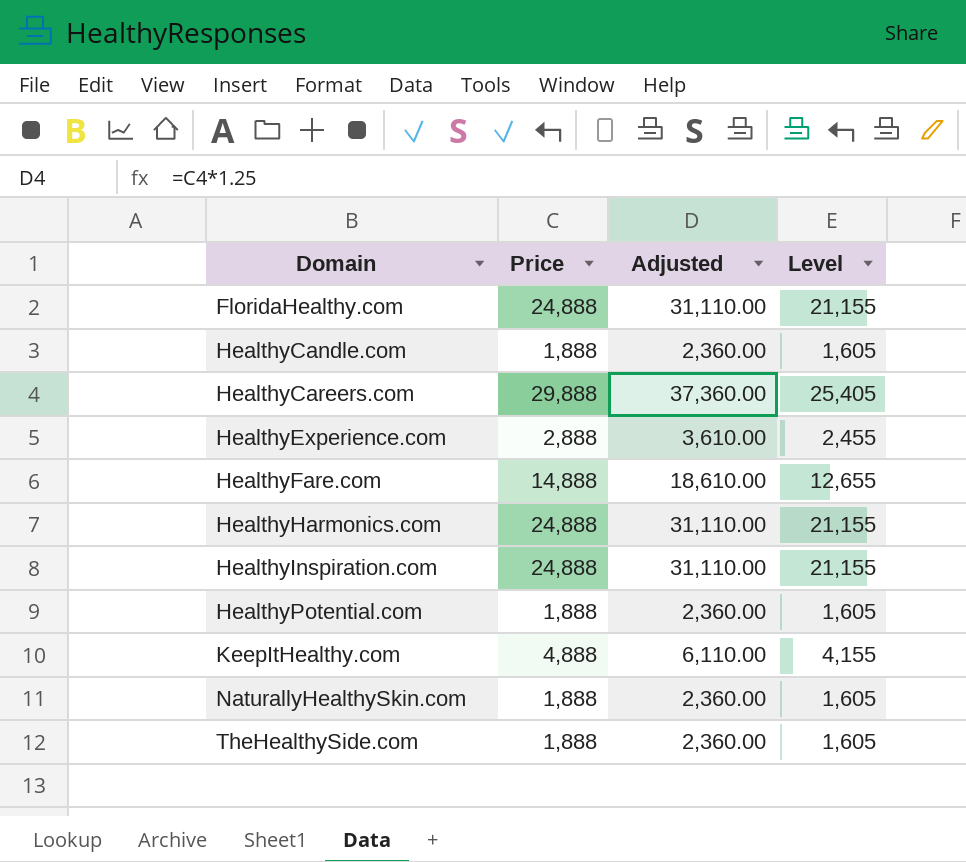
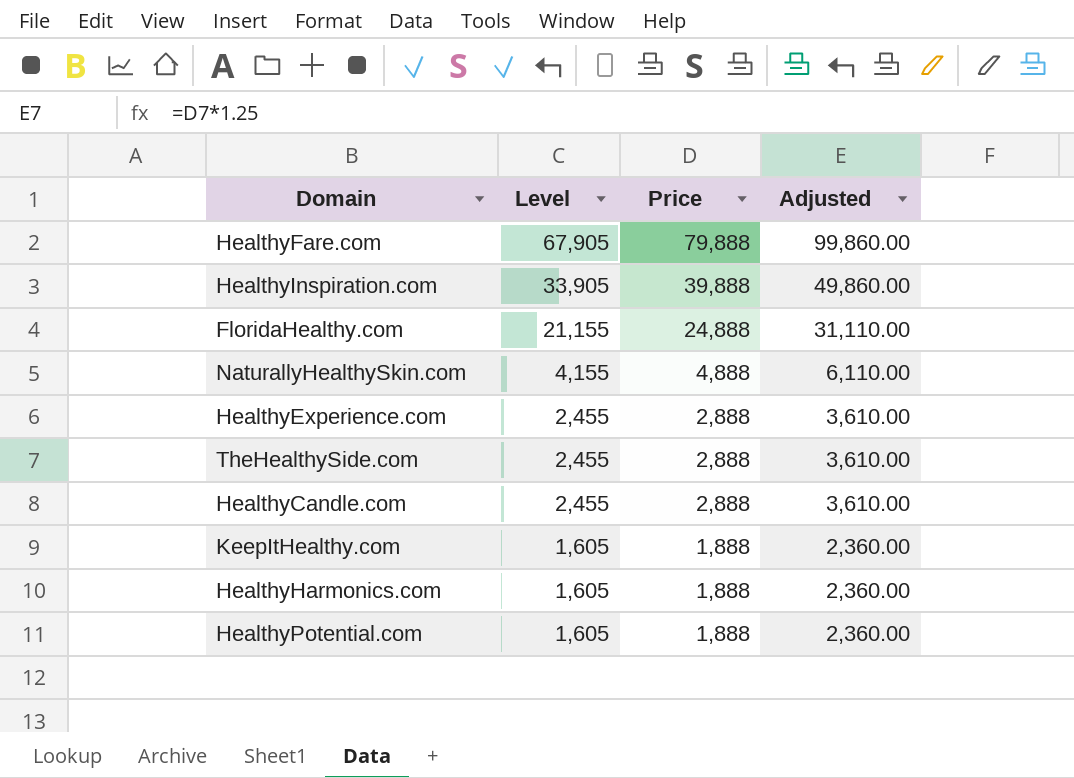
row order: Domain ascending -> Level descending
column Level | position: 4 -> 2
row HealthyCareers.com: 29,888 | 37,360.00 | 25,405 -> none
HealthyFare.com | Level: 12,655 -> 67,905
HealthyFare.com | Price: 14,888 -> 79,888
HealthyFare.com | Adjusted: 18,610.00 -> 99,860.00
HealthyInspiration.com | Level: 21,155 -> 33,905
HealthyInspiration.com | Price: 24,888 -> 39,888
HealthyInspiration.com | Adjusted: 31,110.00 -> 49,860.00
NaturallyHealthySkin.com | Level: 1,605 -> 4,155
NaturallyHealthySkin.com | Price: 1,888 -> 4,888
NaturallyHealthySkin.com | Adjusted: 2,360.00 -> 6,110.00
TheHealthySide.com | Level: 1,605 -> 2,455
TheHealthySide.com | Price: 1,888 -> 2,888
TheHealthySide.com | Adjusted: 2,360.00 -> 3,610.00
HealthyCandle.com | Level: 1,605 -> 2,455
HealthyCandle.com | Price: 1,888 -> 2,888
HealthyCandle.com | Adjusted: 2,360.00 -> 3,610.00
KeepItHealthy.com | Level: 4,155 -> 1,605
KeepItHealthy.com | Price: 4,888 -> 1,888
KeepItHealthy.com | Adjusted: 6,110.00 -> 2,360.00
HealthyHarmonics.com | Level: 21,155 -> 1,605
HealthyHarmonics.com | Price: 24,888 -> 1,888
HealthyHarmonics.com | Adjusted: 31,110.00 -> 2,360.00

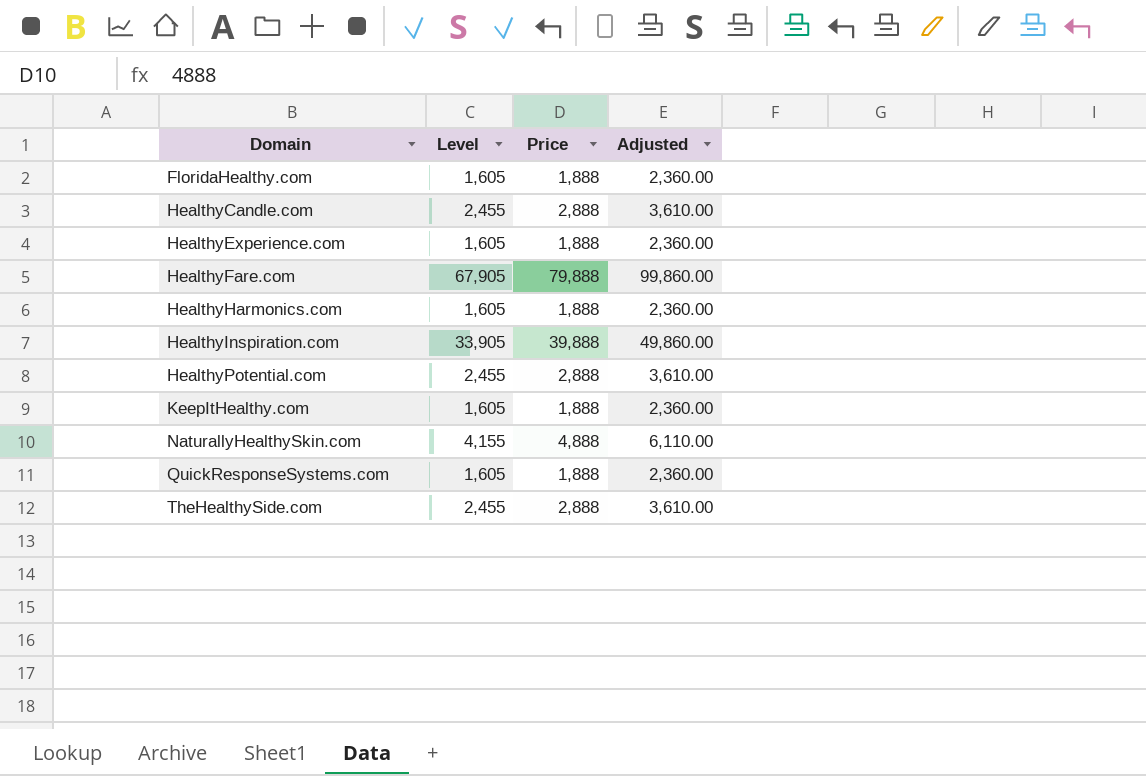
row order: Level descending -> Domain ascending
FloridaHealthy.com | Level: 21,155 -> 1,605
FloridaHealthy.com | Price: 24,888 -> 1,888
FloridaHealthy.com | Adjusted: 31,110.00 -> 2,360.00
HealthyExperience.com | Level: 2,455 -> 1,605
HealthyExperience.com | Price: 2,888 -> 1,888
HealthyExperience.com | Adjusted: 3,610.00 -> 2,360.00
HealthyPotential.com | Level: 1,605 -> 2,455
HealthyPotential.com | Price: 1,888 -> 2,888
HealthyPotential.com | Adjusted: 2,360.00 -> 3,610.00
row QuickResponseSystems.com: none -> 1,605 | 1,888 | 2,360.00

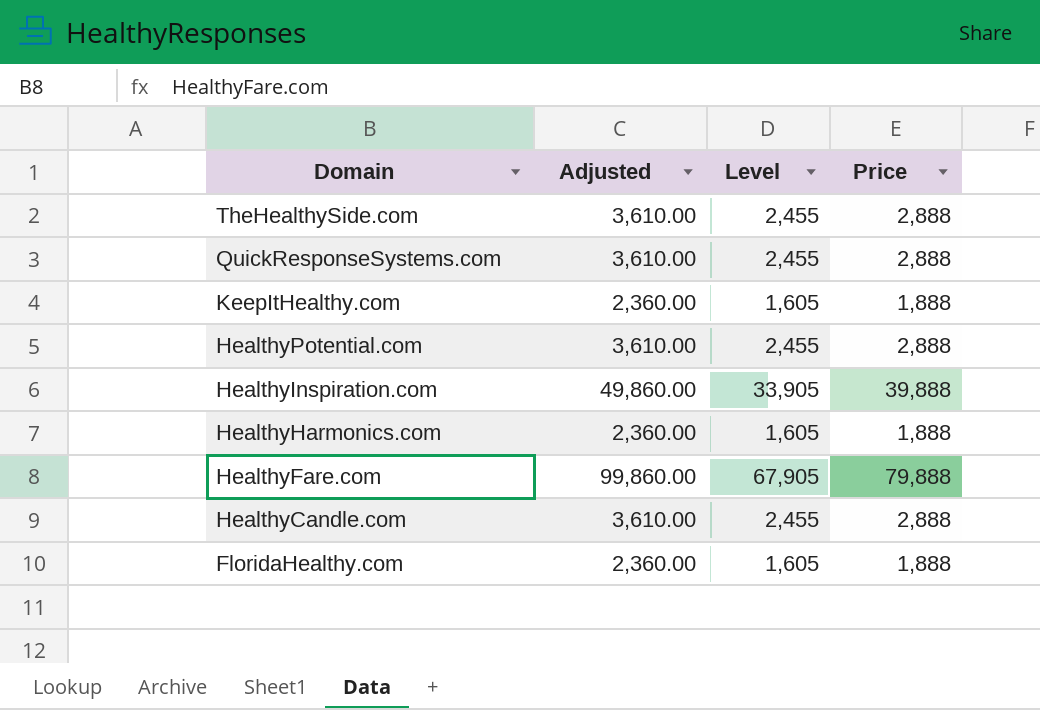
row order: Domain ascending -> Domain descending
column Adjusted | position: 4 -> 2
row HealthyExperience.com: 1,605 | 1,888 | 2,360.00 -> none
row NaturallyHealthySkin.com: 4,155 | 4,888 | 6,110.00 -> none
QuickResponseSystems.com | Adjusted: 2,360.00 -> 3,610.00
QuickResponseSystems.com | Level: 1,605 -> 2,455
QuickResponseSystems.com | Price: 1,888 -> 2,888

